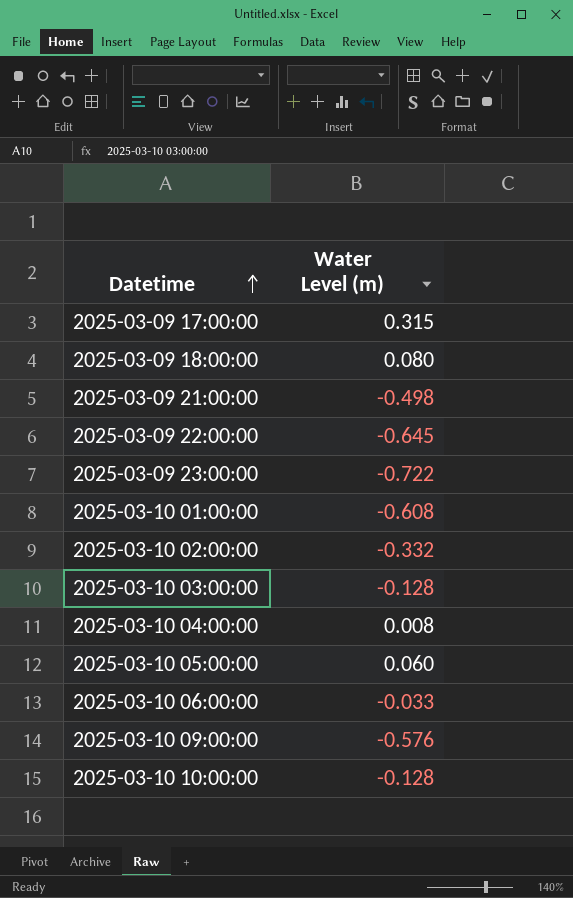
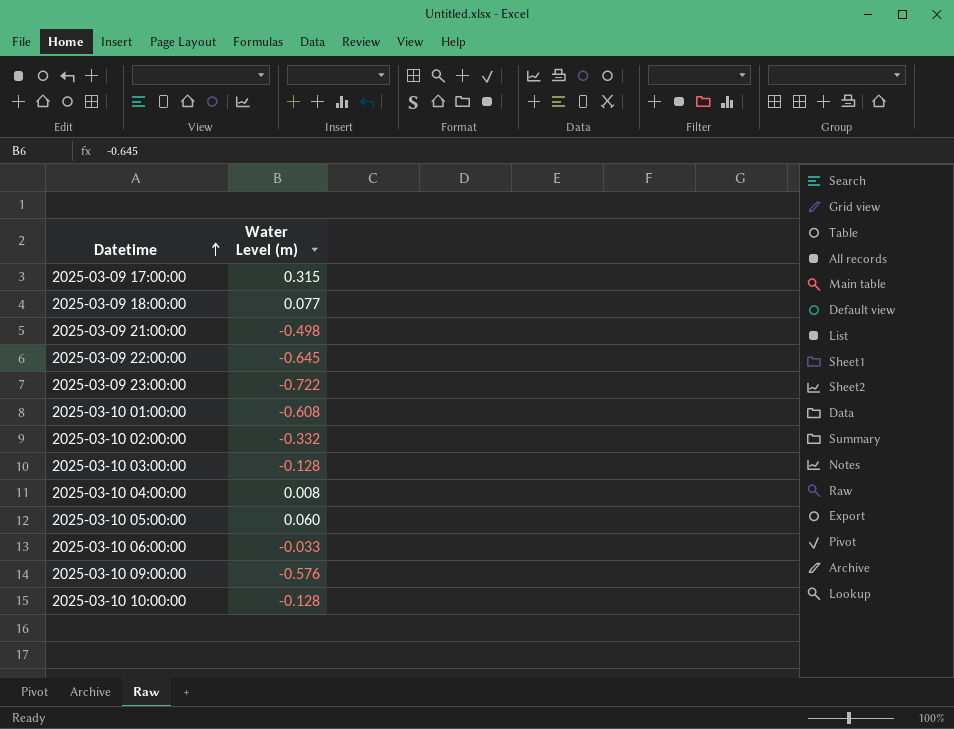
2025-03-09 18:00:00 | Water Level (m): 0.080 -> 0.077

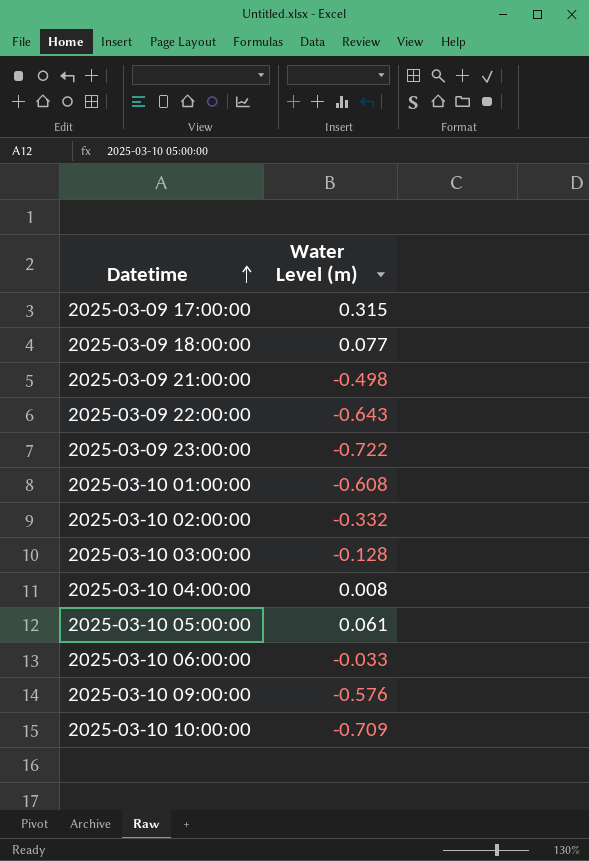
2025-03-09 22:00:00 | Water Level (m): -0.645 -> -0.643
2025-03-10 05:00:00 | Water Level (m): 0.060 -> 0.061
2025-03-10 10:00:00 | Water Level (m): -0.128 -> -0.709

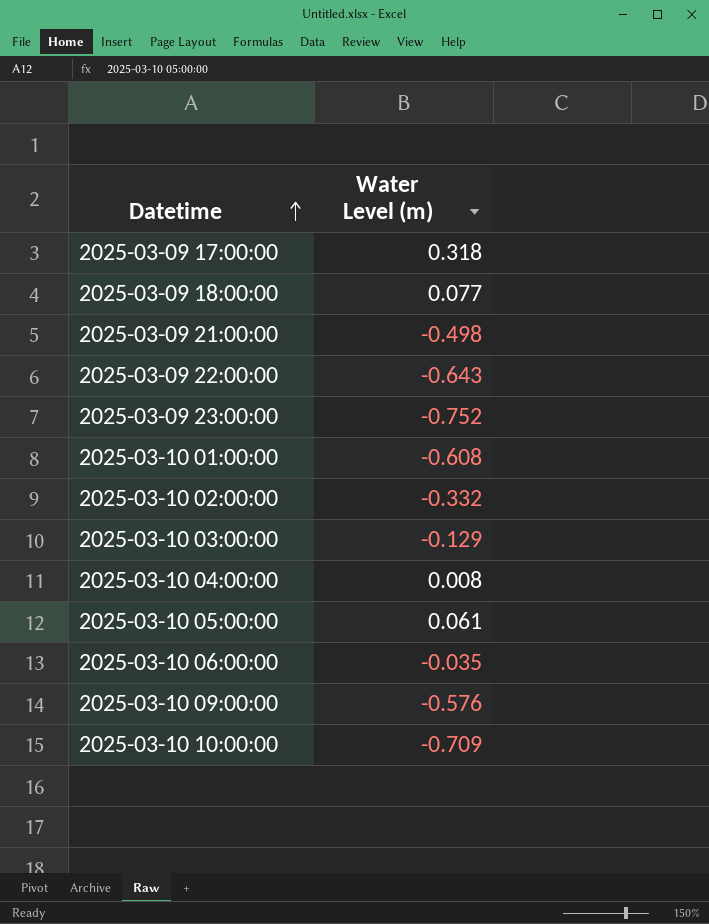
2025-03-09 17:00:00 | Water Level (m): 0.315 -> 0.318
2025-03-09 23:00:00 | Water Level (m): -0.722 -> -0.752
2025-03-10 03:00:00 | Water Level (m): -0.128 -> -0.129
2025-03-10 06:00:00 | Water Level (m): -0.033 -> -0.035

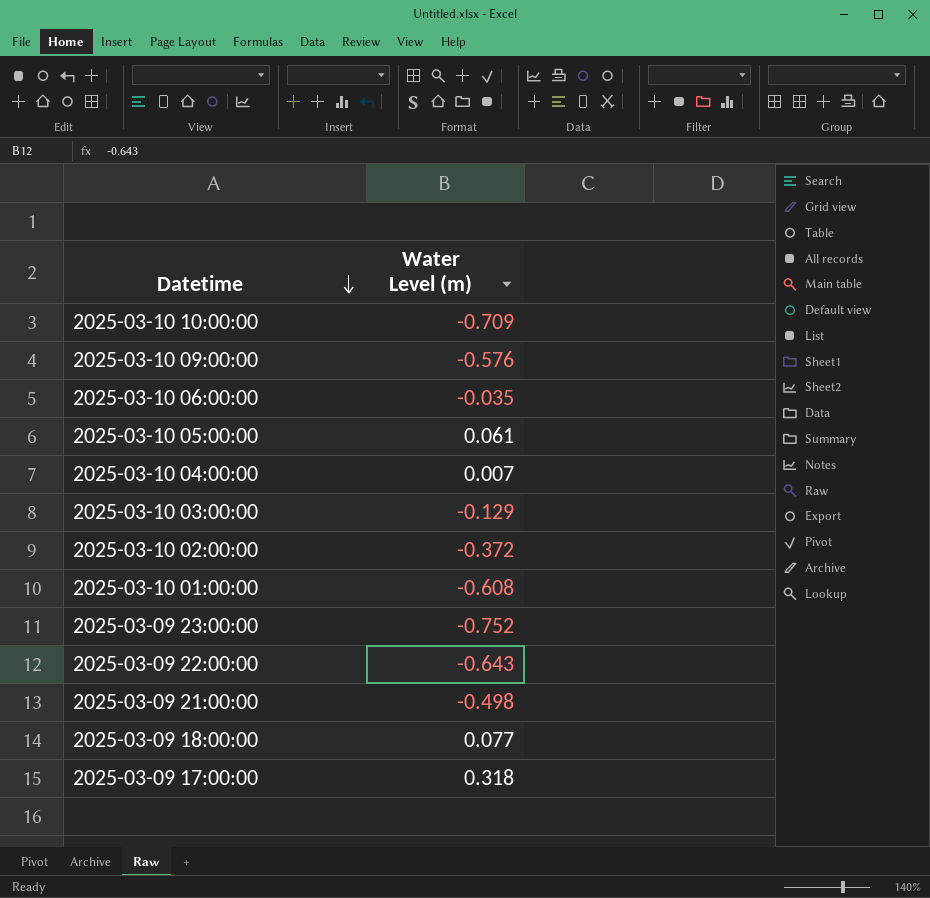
row order: Datetime ascending -> Datetime descending
2025-03-10 04:00:00 | Water Level (m): 0.008 -> 0.007
2025-03-10 02:00:00 | Water Level (m): -0.332 -> -0.372

